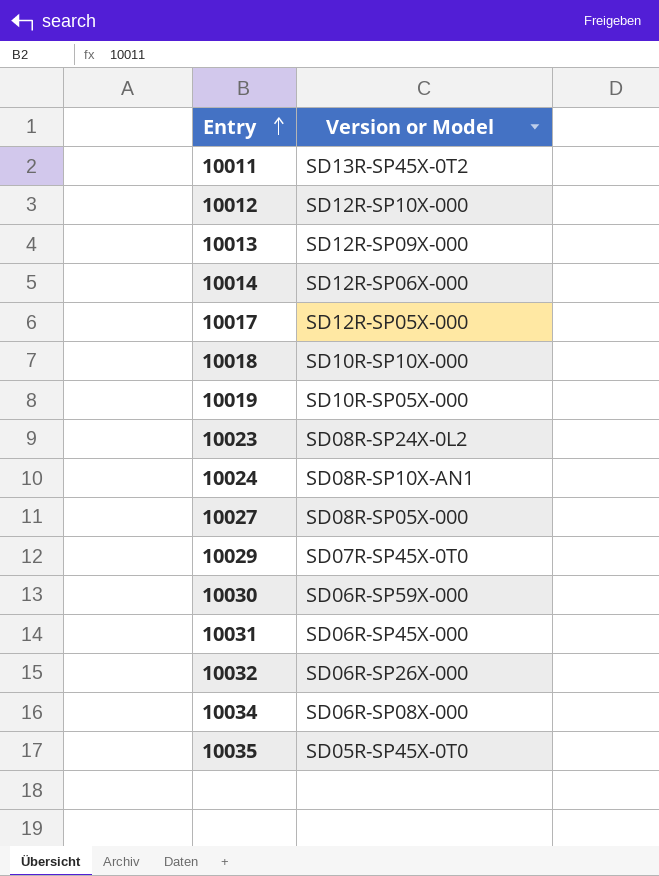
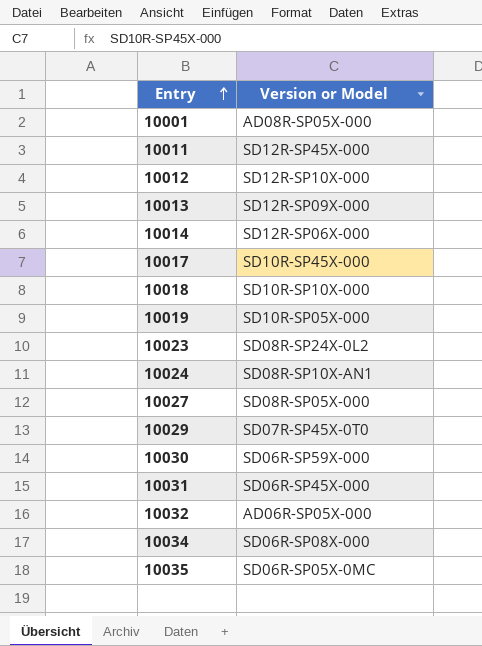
row 10001: none -> AD08R-SP05X-000
10011 | Version or Model: SD13R-SP45X-0T2 -> SD12R-SP45X-000
10017 | Version or Model: SD12R-SP05X-000 -> SD10R-SP45X-000
10032 | Version or Model: SD06R-SP26X-000 -> AD06R-SP05X-000
10035 | Version or Model: SD05R-SP45X-0T0 -> SD06R-SP05X-0MC

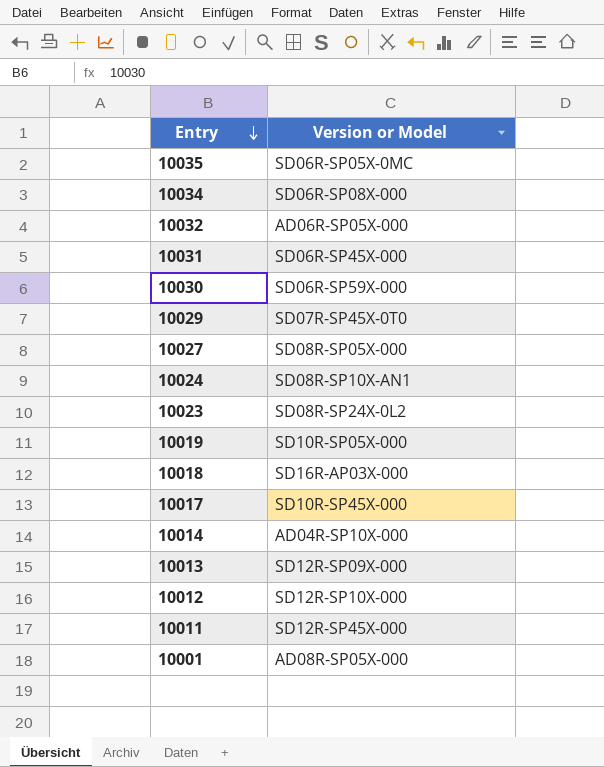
row order: Entry ascending -> Entry descending
10018 | Version or Model: SD10R-SP10X-000 -> SD16R-AP03X-000
10014 | Version or Model: SD12R-SP06X-000 -> AD04R-SP10X-000

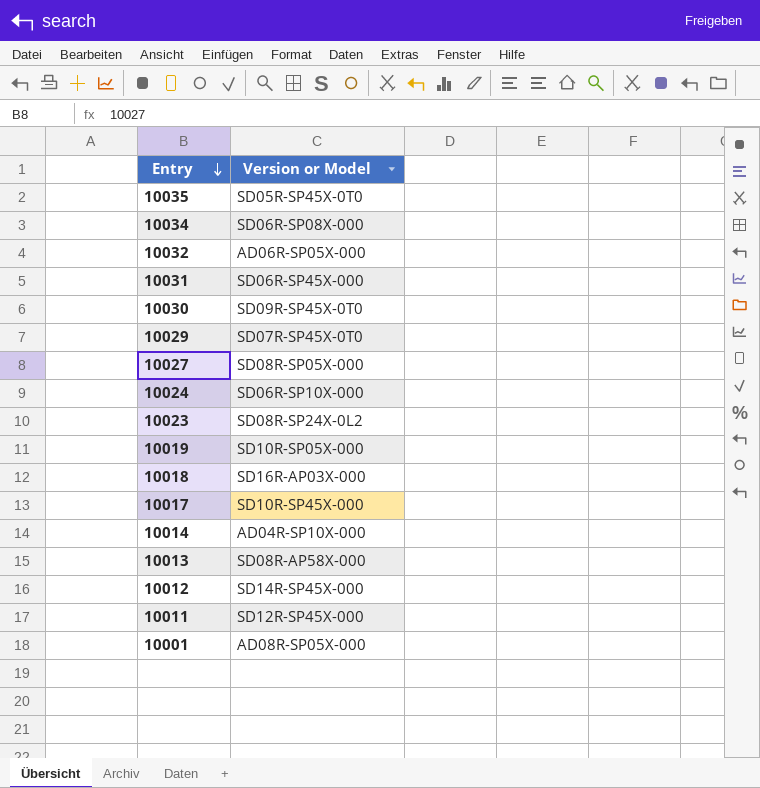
10035 | Version or Model: SD06R-SP05X-0MC -> SD05R-SP45X-0T0
10030 | Version or Model: SD06R-SP59X-000 -> SD09R-SP45X-0T0
10024 | Version or Model: SD08R-SP10X-AN1 -> SD06R-SP10X-000
10013 | Version or Model: SD12R-SP09X-000 -> SD08R-AP58X-000
10012 | Version or Model: SD12R-SP10X-000 -> SD14R-SP45X-000

